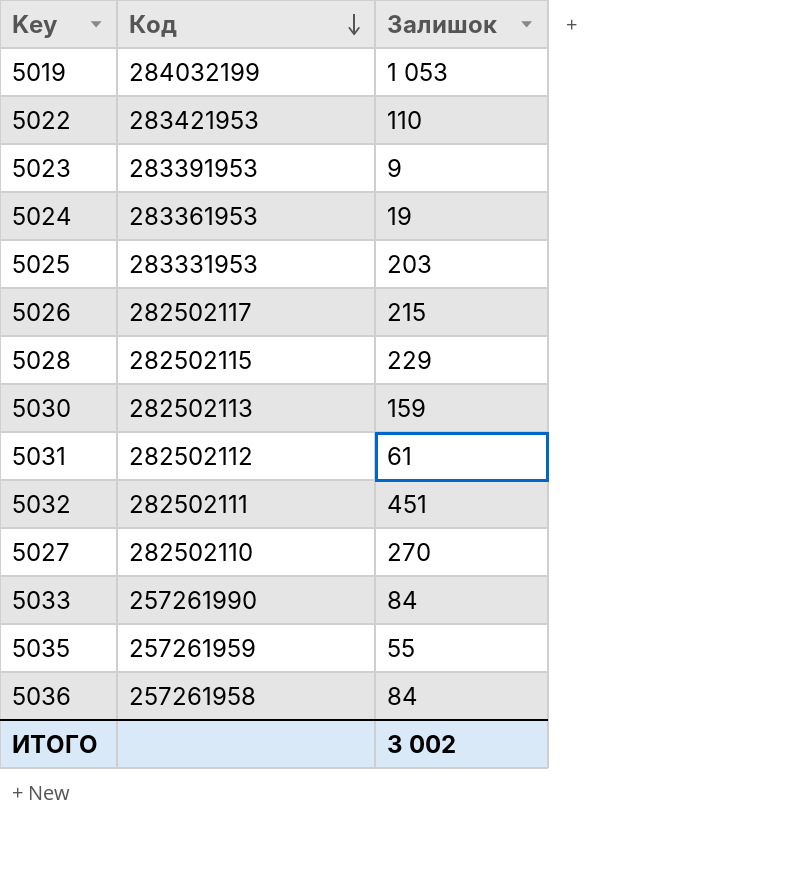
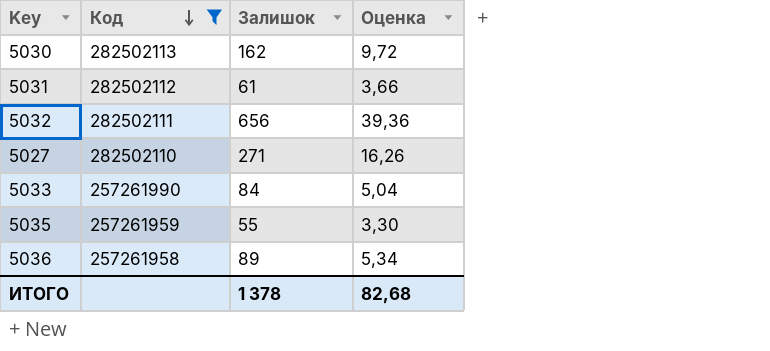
filter: none -> Код <= 282502113
column Оценка | formula: none -> [Залишок] * 0,06
5030 | Залишок: 159 -> 162
5032 | Залишок: 451 -> 656
5027 | Залишок: 270 -> 271
5036 | Залишок: 84 -> 89
ИТОГО | Залишок: 3 002 -> 1 378

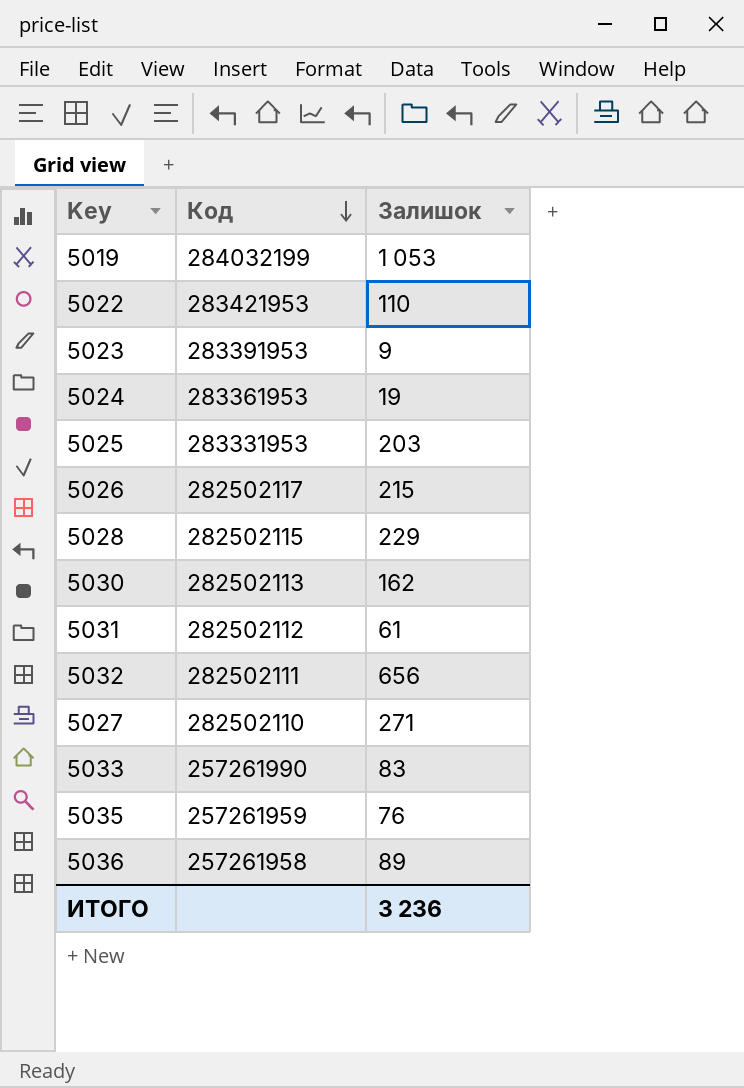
filter: Код <= 282502113 -> none
column Оценка | formula: [Залишок] * 0,06 -> none
5033 | Залишок: 84 -> 83
5035 | Залишок: 55 -> 76
ИТОГО | Залишок: 1 378 -> 3 236

